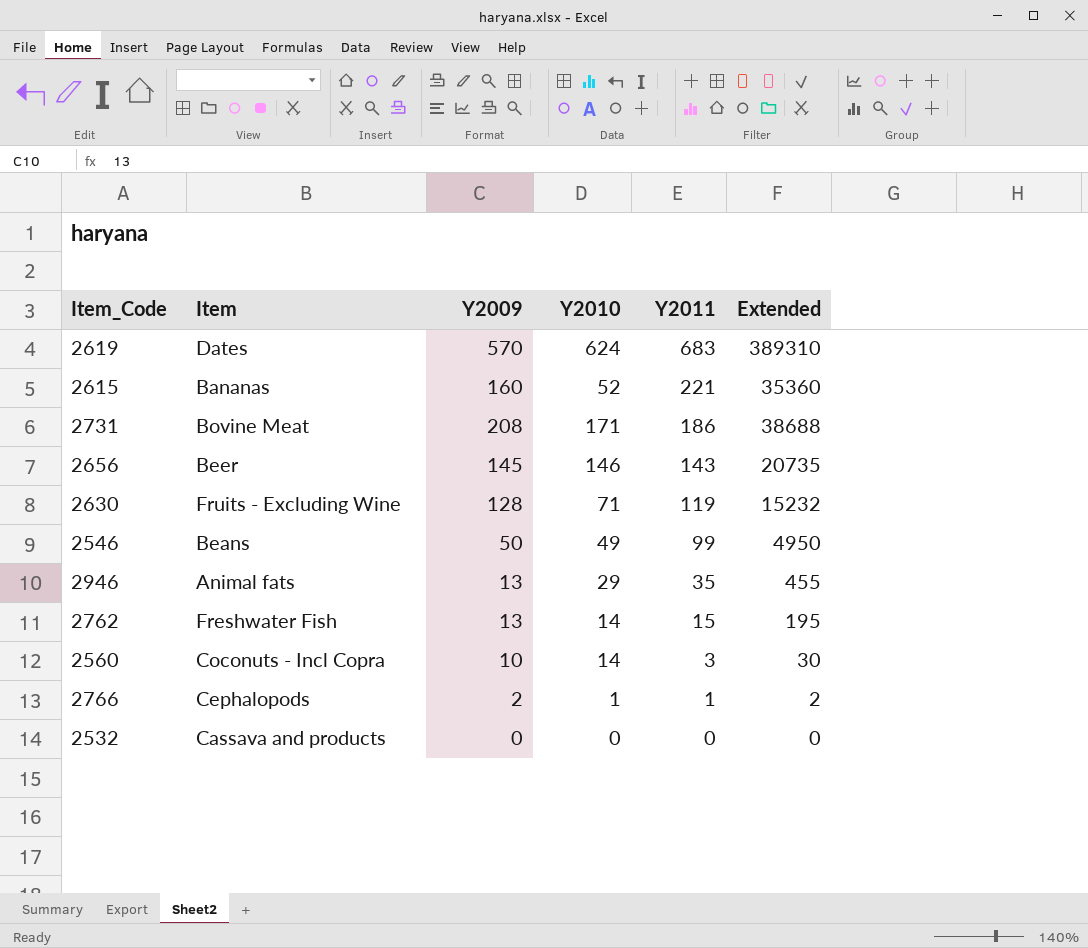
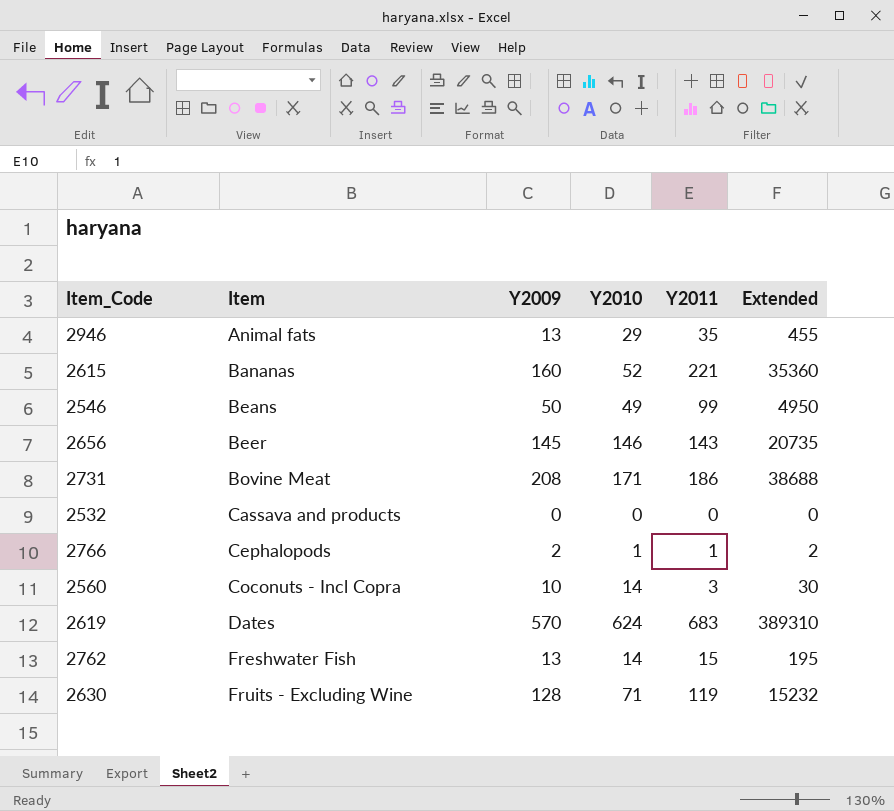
row order: Y2011 descending -> Item ascending

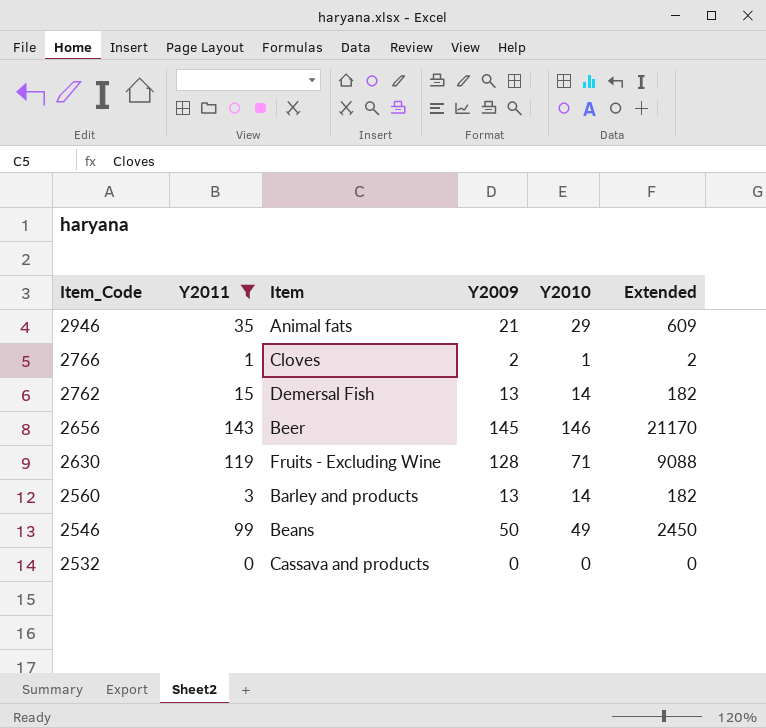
filter: none -> Y2011 <= 143
row order: Item ascending -> Item_Code descending
column Y2011 | position: 5 -> 2
column Extended | formula: [Y2009] * [Y2011] -> [Y2009] * [Y2010]
2946 | Y2009: 13 -> 21
2766 | Item: Cephalopods -> Cloves
2762 | Item: Freshwater Fish -> Demersal Fish
2560 | Item: Coconuts - Incl Copra -> Barley and products
2560 | Y2009: 10 -> 13

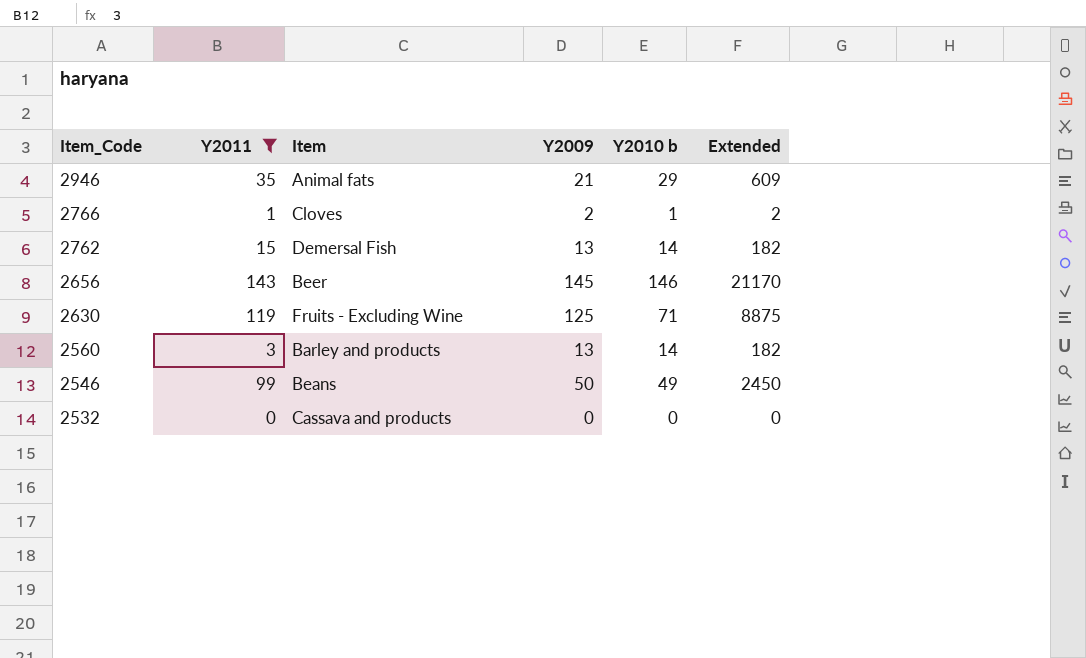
column name: Y2010 -> Y2010 b
2630 | Y2009: 128 -> 125
2630 | Extended: 9088 -> 8875

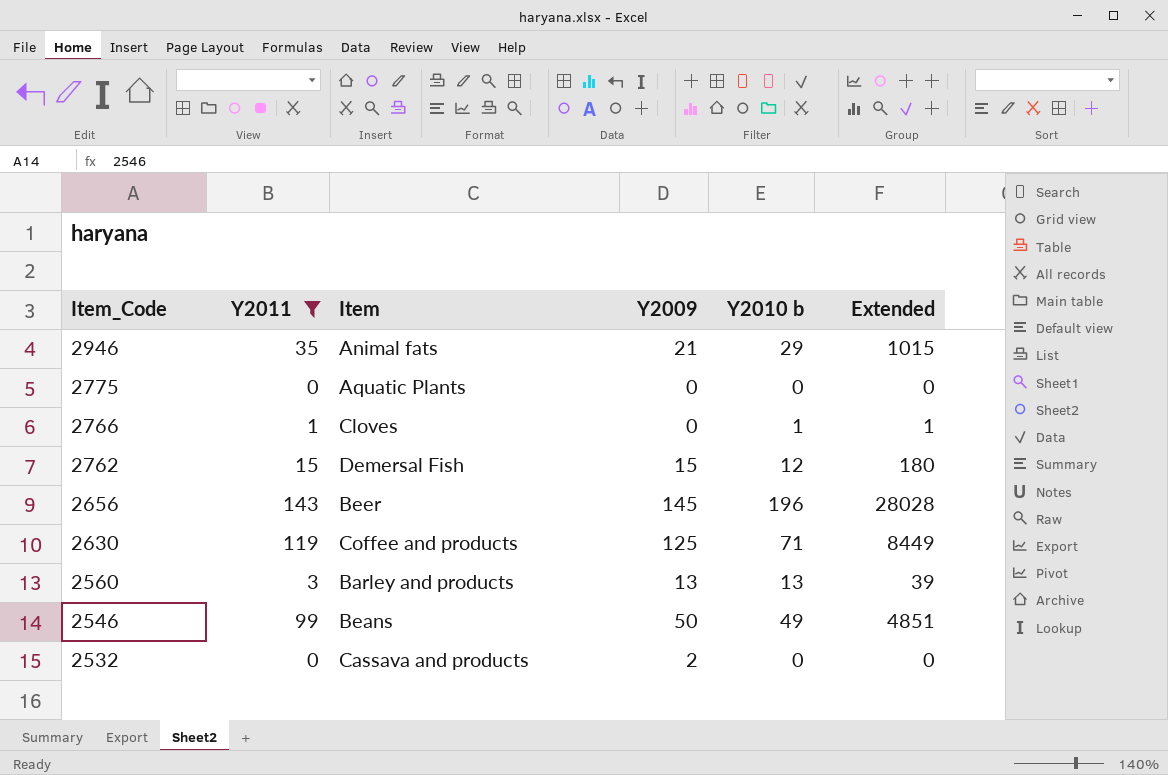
column Extended | formula: [Y2009] * [Y2010 b] -> [Y2011] * [Y2010 b]
row 2775: none -> 0 | Aquatic Plants | 0 | 0 | 0
2766 | Y2009: 2 -> 0
2762 | Y2009: 13 -> 15
2762 | Y2010 b: 14 -> 12
2656 | Y2010 b: 146 -> 196
2630 | Item: Fruits - Excluding Wine -> Coffee and products
2560 | Y2010 b: 14 -> 13
2532 | Y2009: 0 -> 2

